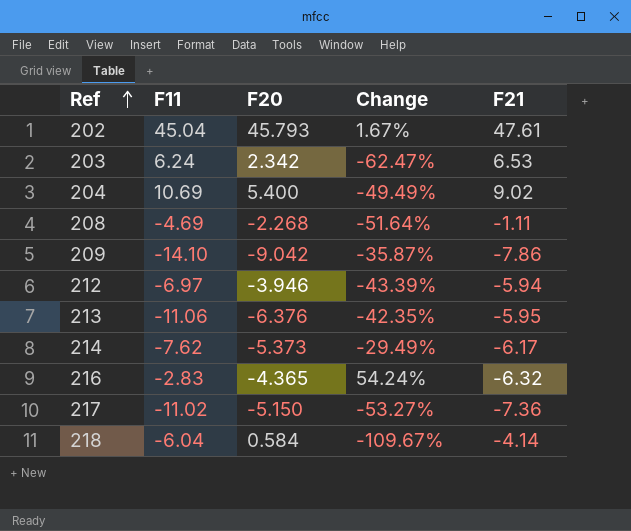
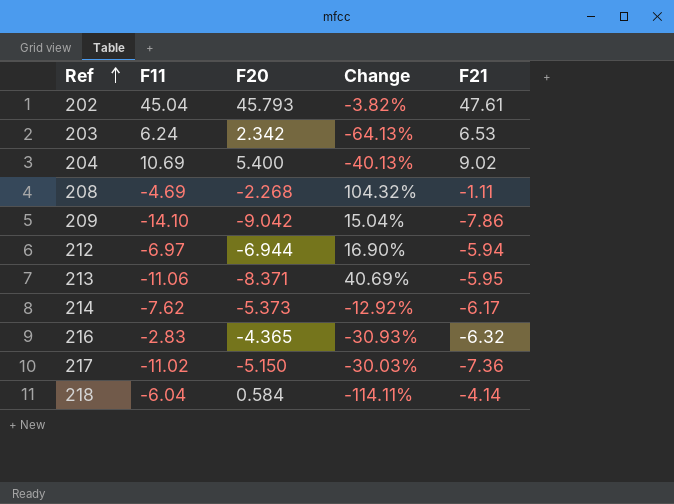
column Change | formula: ([F20] - [F11]) / [F11] -> ([F20] - [F21]) / [F21]
212 | F20: -3.946 -> -6.944
213 | F20: -6.376 -> -8.371

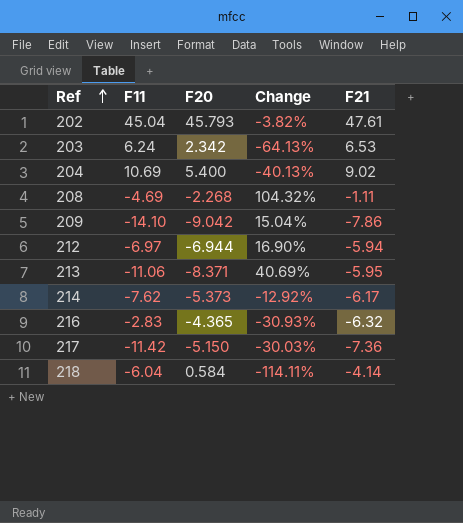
217 | F11: -11.02 -> -11.42

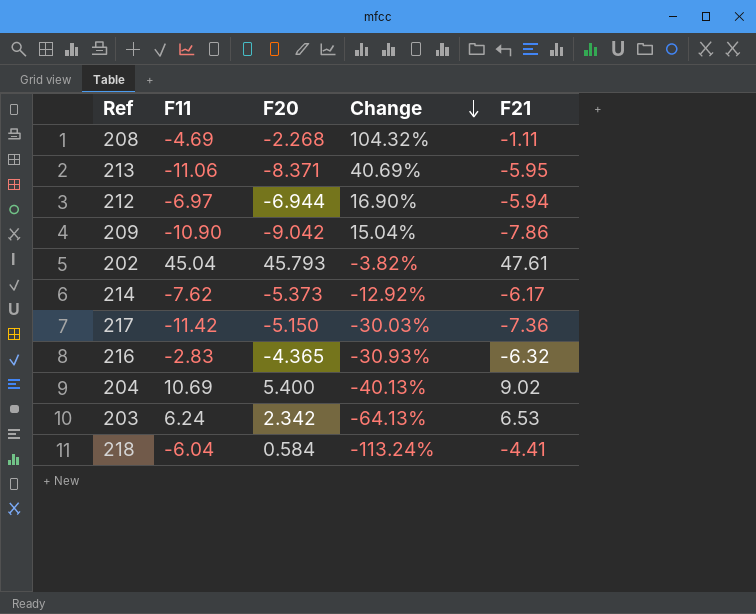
row order: Ref ascending -> Change descending
209 | F11: -14.10 -> -10.90
218 | Change: -114.11% -> -113.24%
218 | F21: -4.14 -> -4.41

